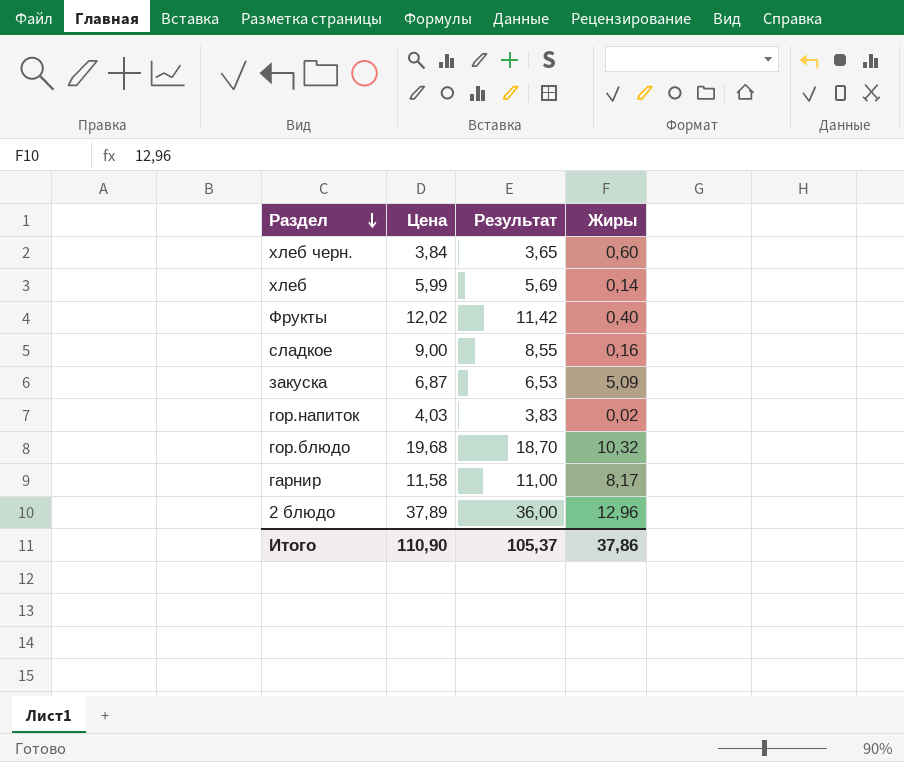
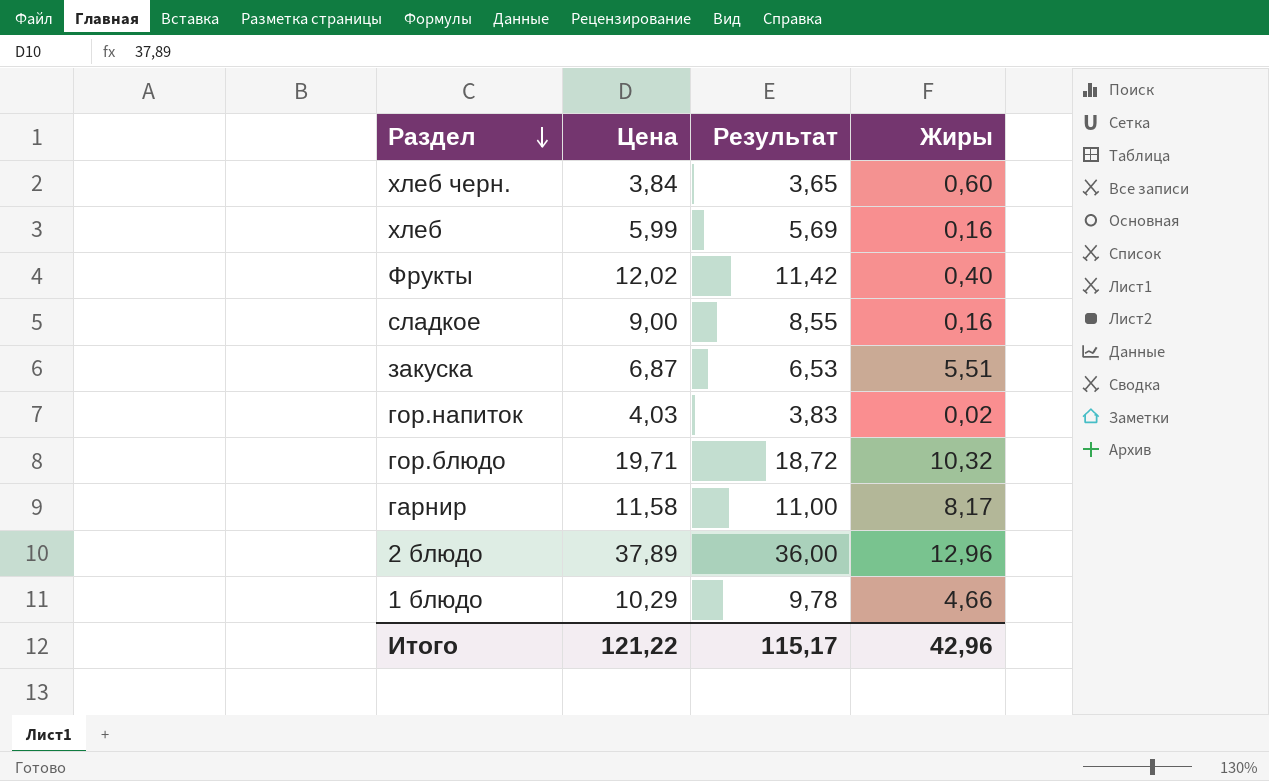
хлеб | Жиры: 0,14 -> 0,16
закуска | Жиры: 5,09 -> 5,51
гор.блюдо | Цена: 19,68 -> 19,71
гор.блюдо | Результат: 18,70 -> 18,72
row 1 блюдо: none -> 10,29 | 9,78 | 4,66
Итого | Цена: 110,90 -> 121,22
Итого | Результат: 105,37 -> 115,17
Итого | Жиры: 37,86 -> 42,96

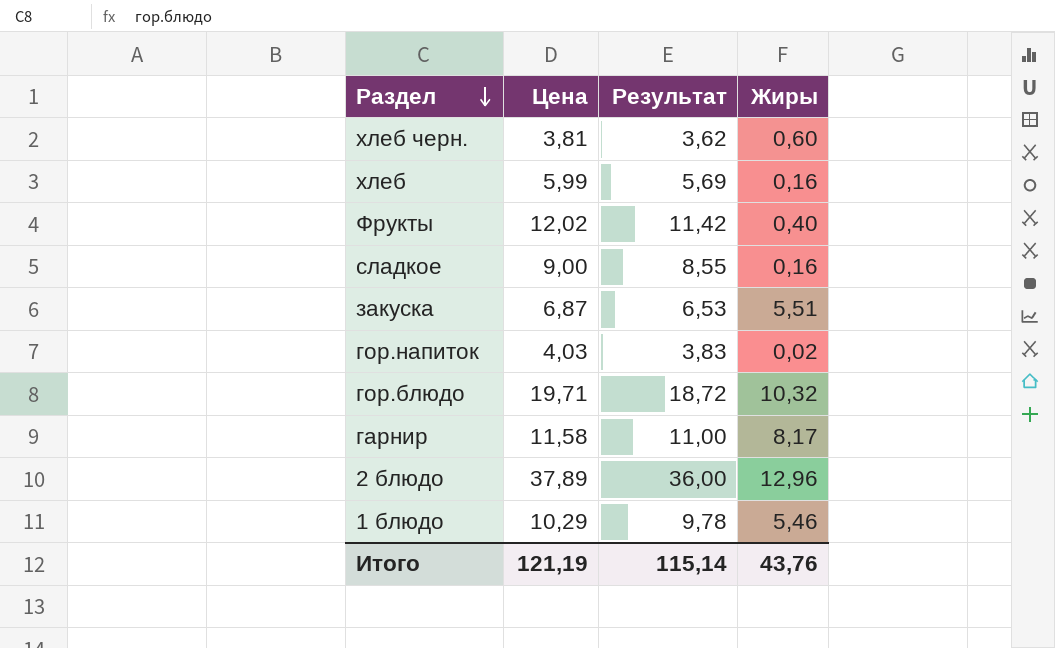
хлеб черн. | Цена: 3,84 -> 3,81
хлеб черн. | Результат: 3,65 -> 3,62
1 блюдо | Жиры: 4,66 -> 5,46
Итого | Цена: 121,22 -> 121,19
Итого | Результат: 115,17 -> 115,14
Итого | Жиры: 42,96 -> 43,76

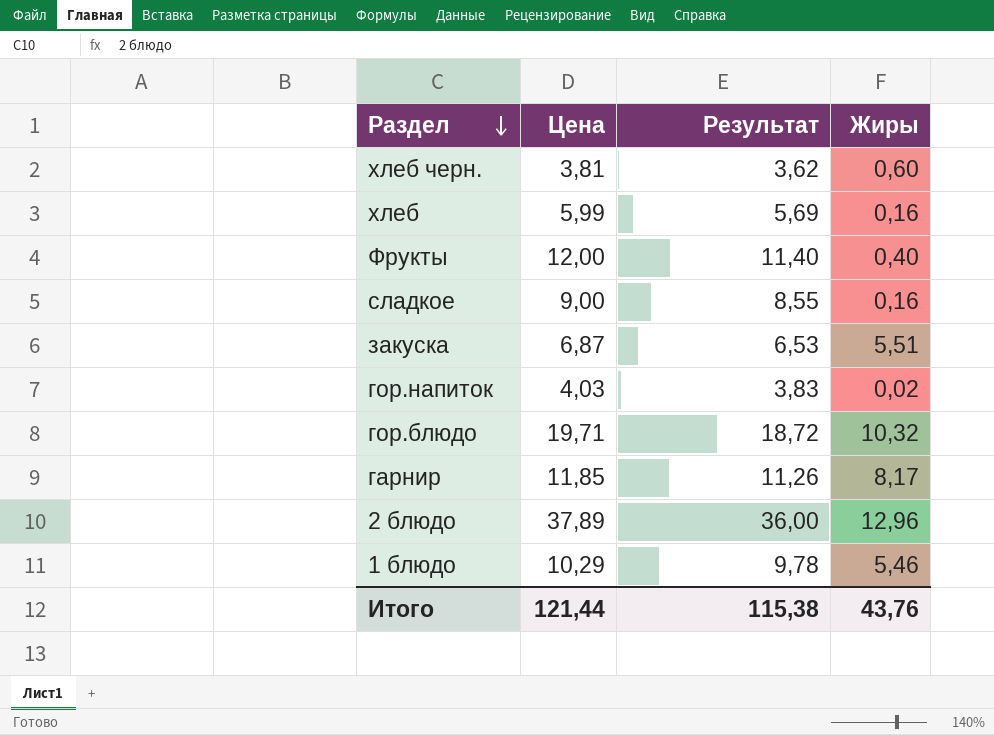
Фрукты | Цена: 12,02 -> 12,00
Фрукты | Результат: 11,42 -> 11,40
гарнир | Цена: 11,58 -> 11,85
гарнир | Результат: 11,00 -> 11,26
Итого | Цена: 121,19 -> 121,44
Итого | Результат: 115,14 -> 115,38

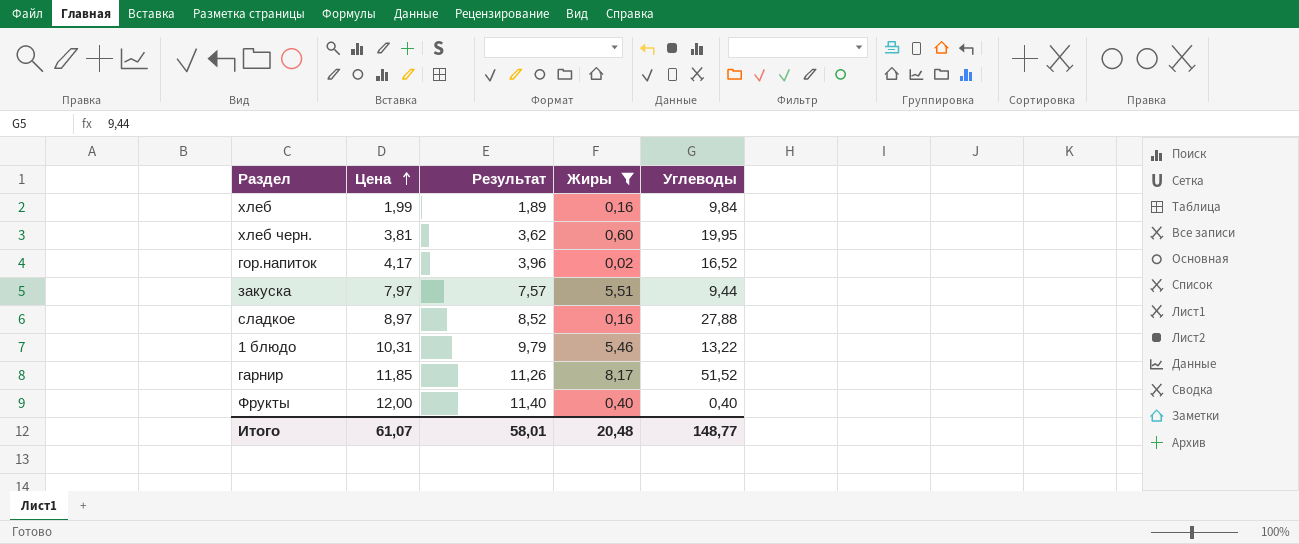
filter: none -> Жиры <= 8,17
row order: Раздел descending -> Цена ascending
column Углеводы | position: none -> 5
хлеб | Цена: 5,99 -> 1,99
хлеб | Результат: 5,69 -> 1,89
гор.напиток | Цена: 4,03 -> 4,17
гор.напиток | Результат: 3,83 -> 3,96
закуска | Цена: 6,87 -> 7,97
закуска | Результат: 6,53 -> 7,57
сладкое | Цена: 9,00 -> 8,97
сладкое | Результат: 8,55 -> 8,52
1 блюдо | Цена: 10,29 -> 10,31
1 блюдо | Результат: 9,78 -> 9,79
Итого | Цена: 121,44 -> 61,07
Итого | Результат: 115,38 -> 58,01
Итого | Жиры: 43,76 -> 20,48

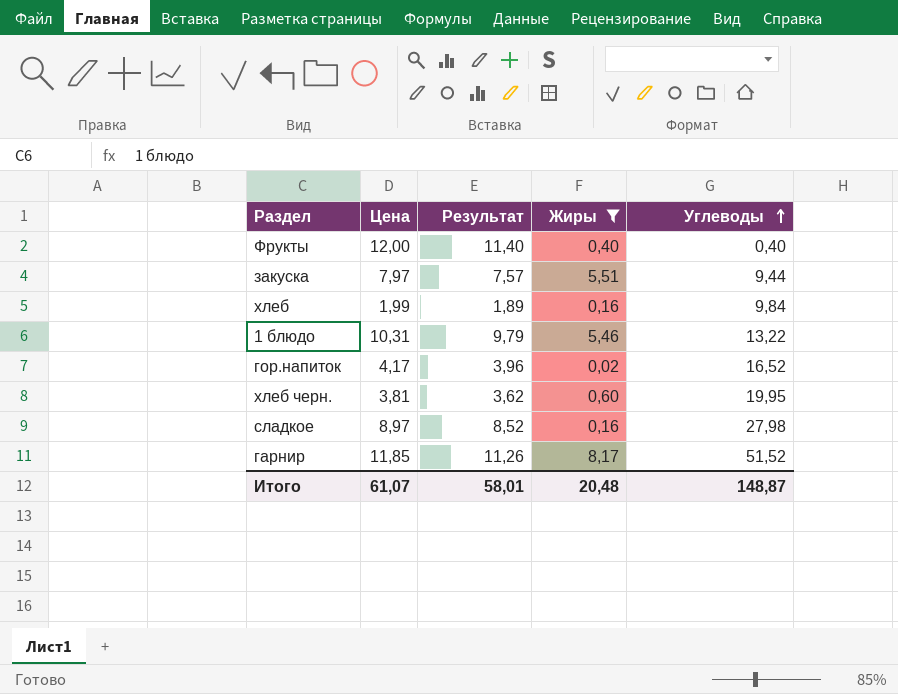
row order: Цена ascending -> Углеводы ascending
сладкое | Углеводы: 27,88 -> 27,98
Итого | Углеводы: 148,77 -> 148,87

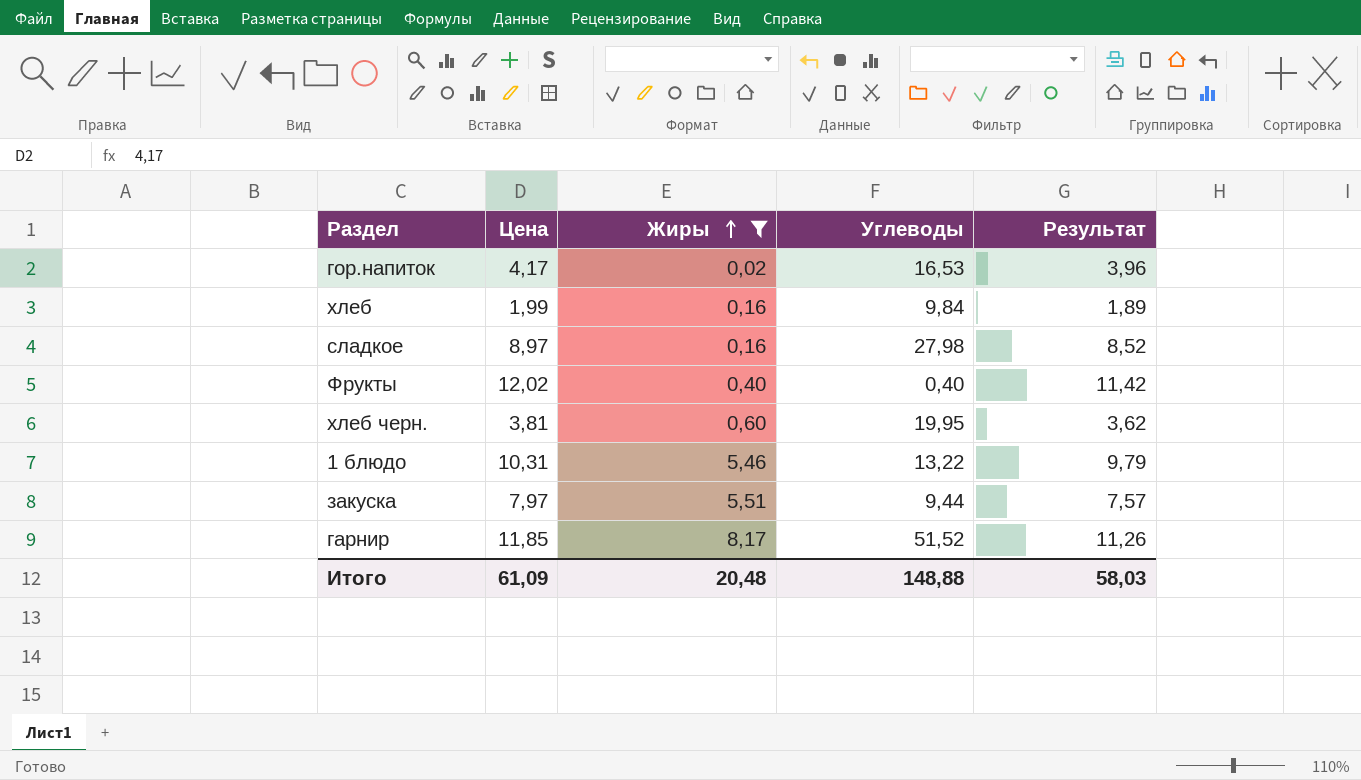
row order: Углеводы ascending -> Жиры ascending
column Результат | position: 3 -> 5
гор.напиток | Углеводы: 16,52 -> 16,53
Фрукты | Цена: 12,00 -> 12,02
Фрукты | Результат: 11,40 -> 11,42
Итого | Цена: 61,07 -> 61,09
Итого | Углеводы: 148,87 -> 148,88
Итого | Результат: 58,01 -> 58,03

